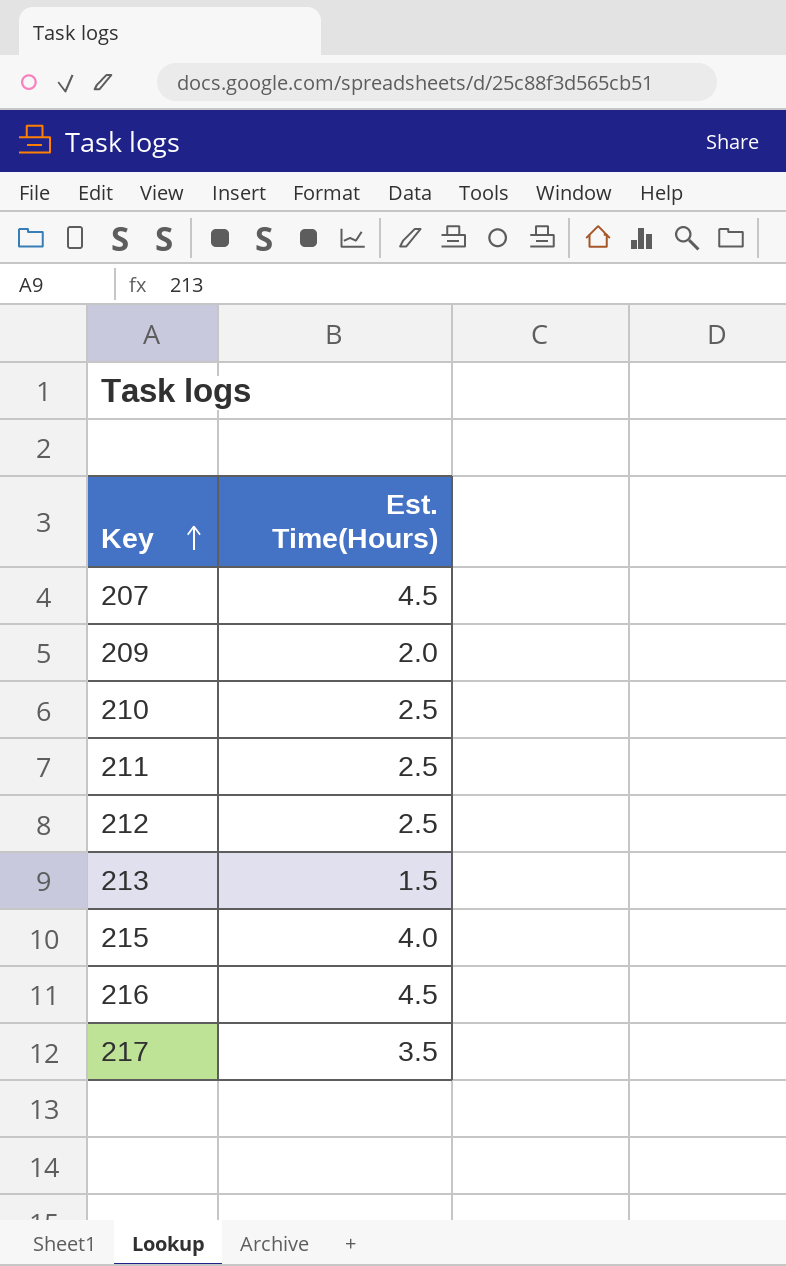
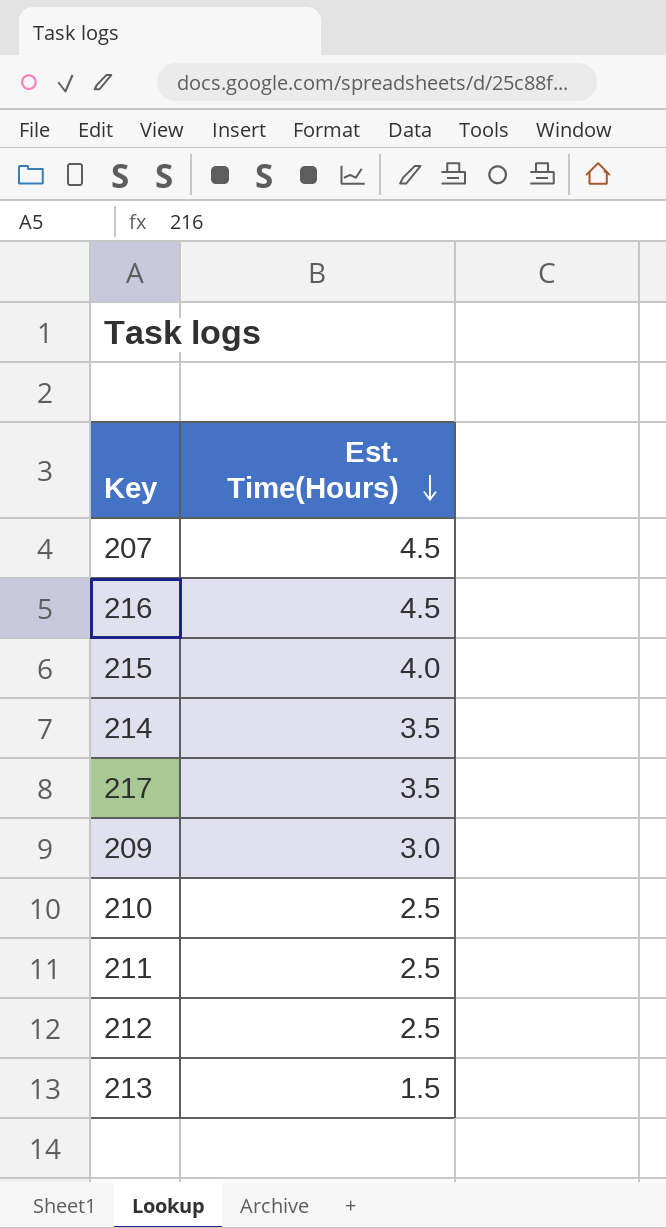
row order: Key ascending -> Est. Time(Hours) descending
row 214: none -> 3.5
209 | Est. Time(Hours): 2.0 -> 3.0

